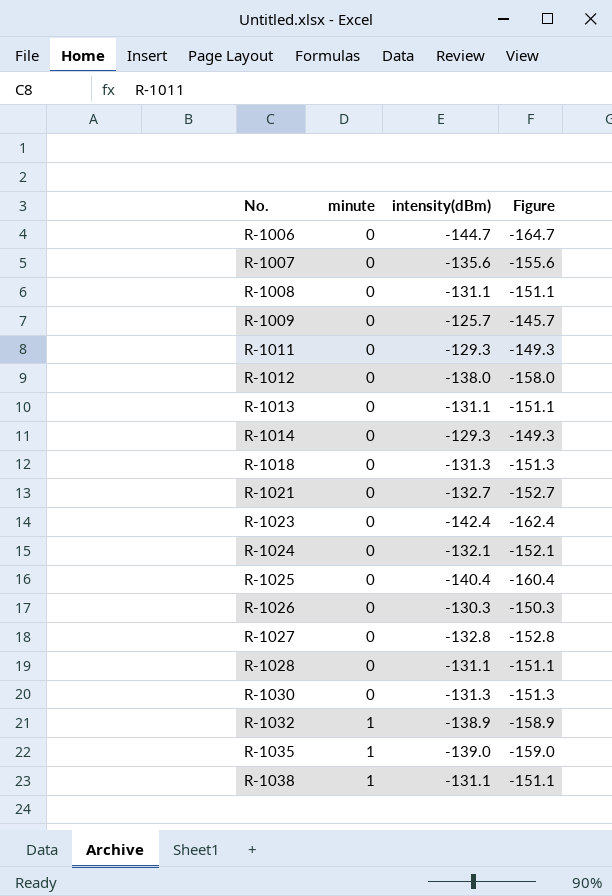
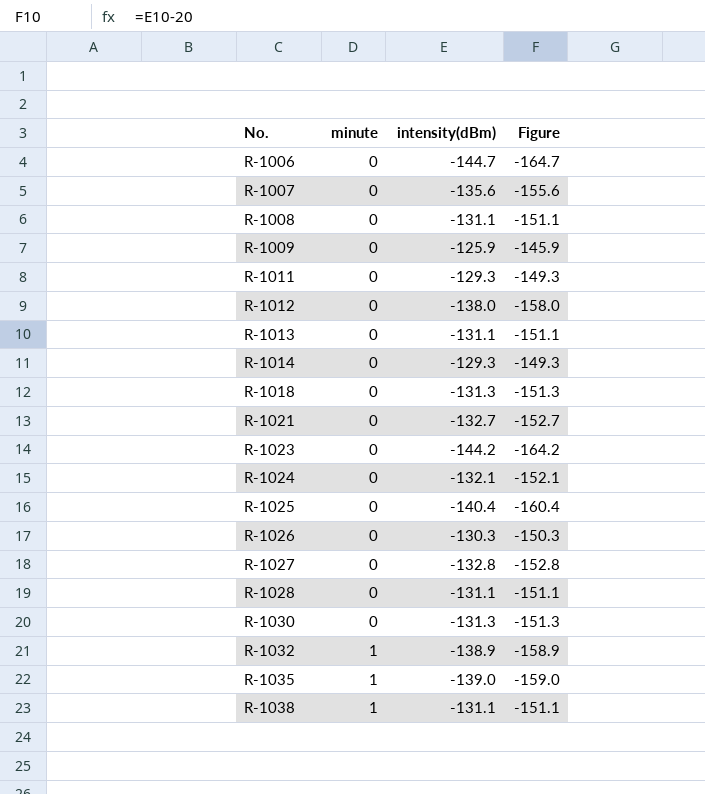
R-1009 | intensity(dBm): -125.7 -> -125.9
R-1009 | Figure: -145.7 -> -145.9
R-1023 | intensity(dBm): -142.4 -> -144.2
R-1023 | Figure: -162.4 -> -164.2

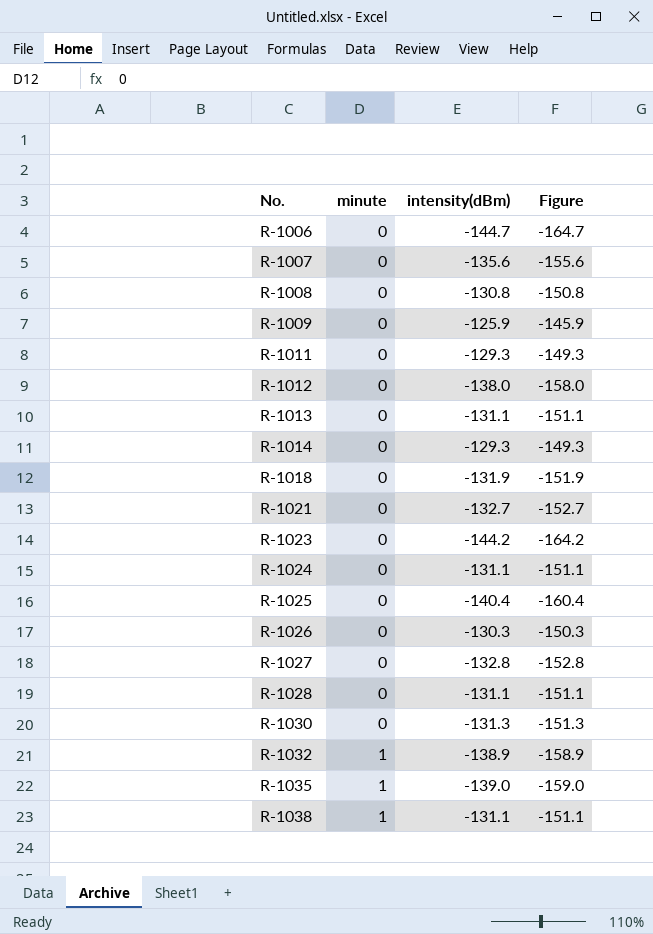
R-1008 | intensity(dBm): -131.1 -> -130.8
R-1008 | Figure: -151.1 -> -150.8
R-1018 | intensity(dBm): -131.3 -> -131.9
R-1018 | Figure: -151.3 -> -151.9
R-1024 | intensity(dBm): -132.1 -> -131.1
R-1024 | Figure: -152.1 -> -151.1

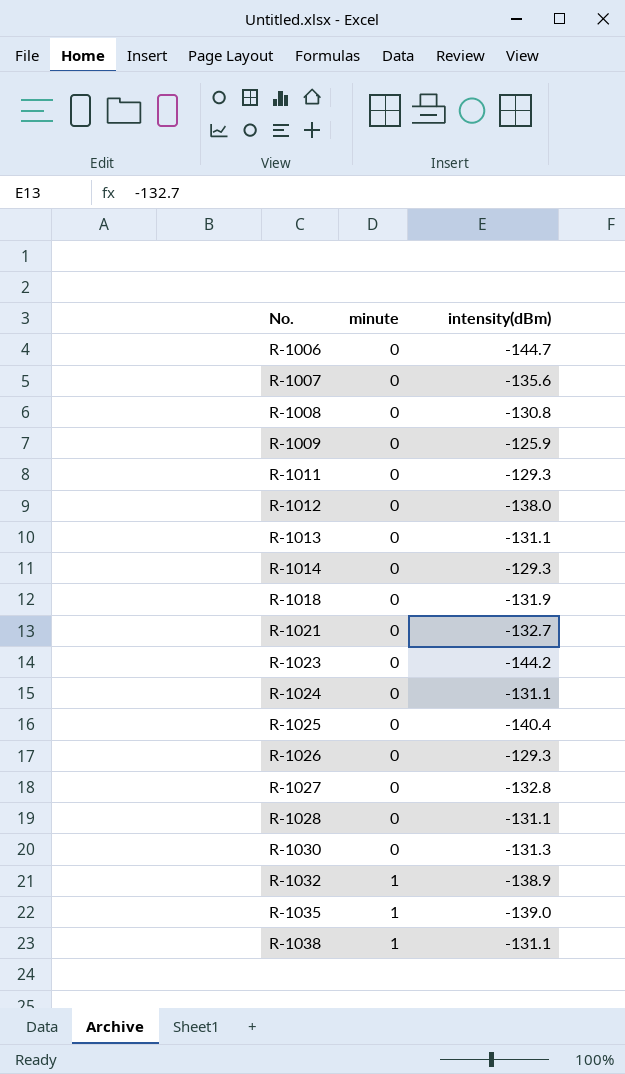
column Figure | formula: [intensity(dBm)] - 20 -> none
R-1026 | intensity(dBm): -130.3 -> -129.3

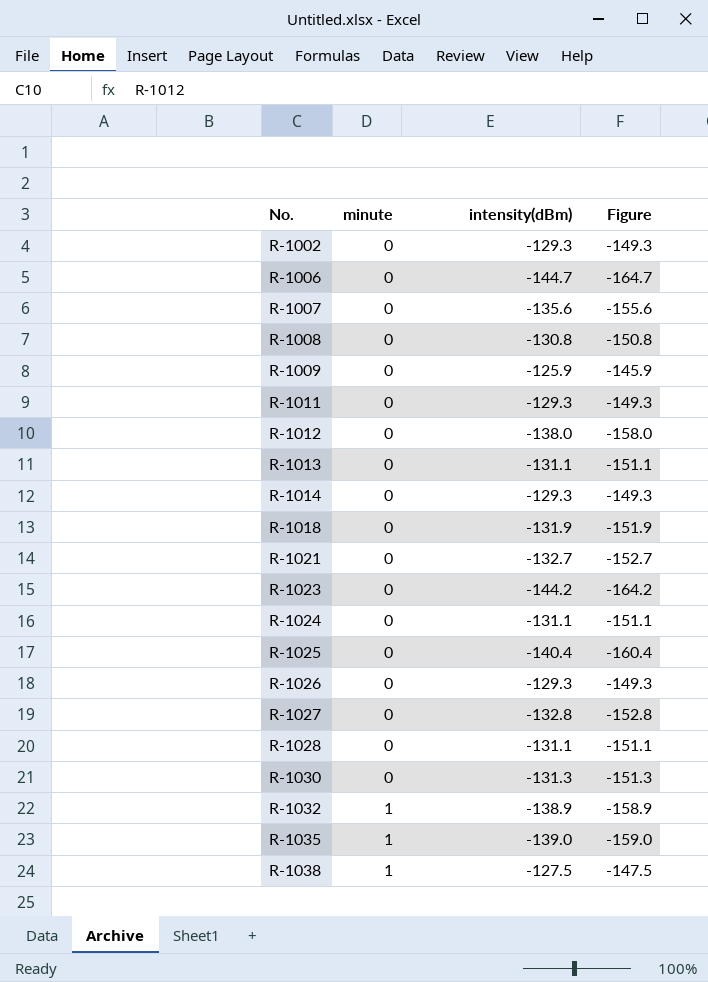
column Figure | formula: none -> [intensity(dBm)] - 20
row R-1002: none -> 0 | -129.3 | -149.3
R-1038 | intensity(dBm): -131.1 -> -127.5

